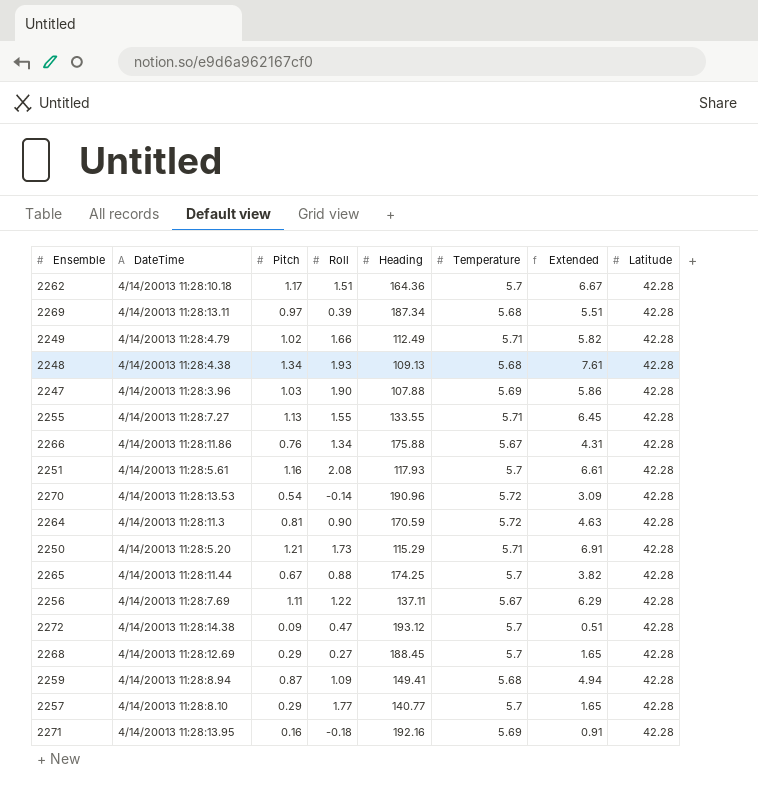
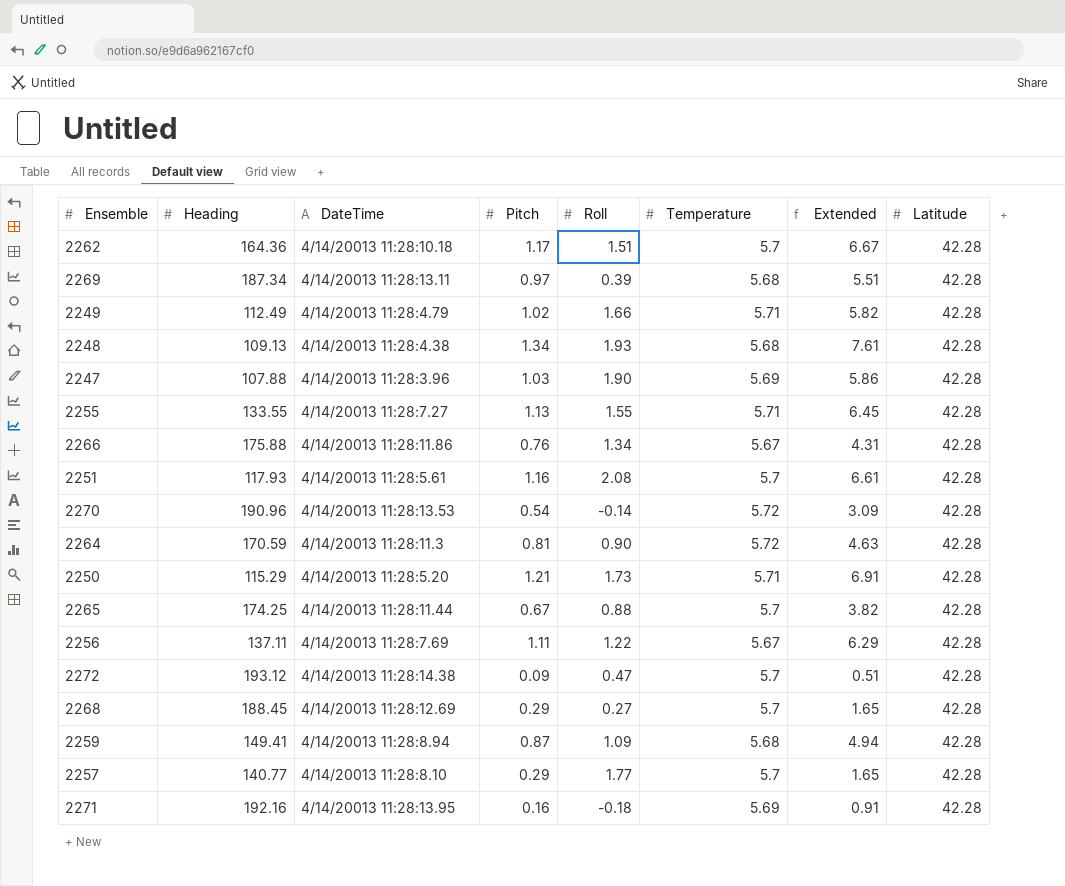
column Heading | position: 5 -> 2

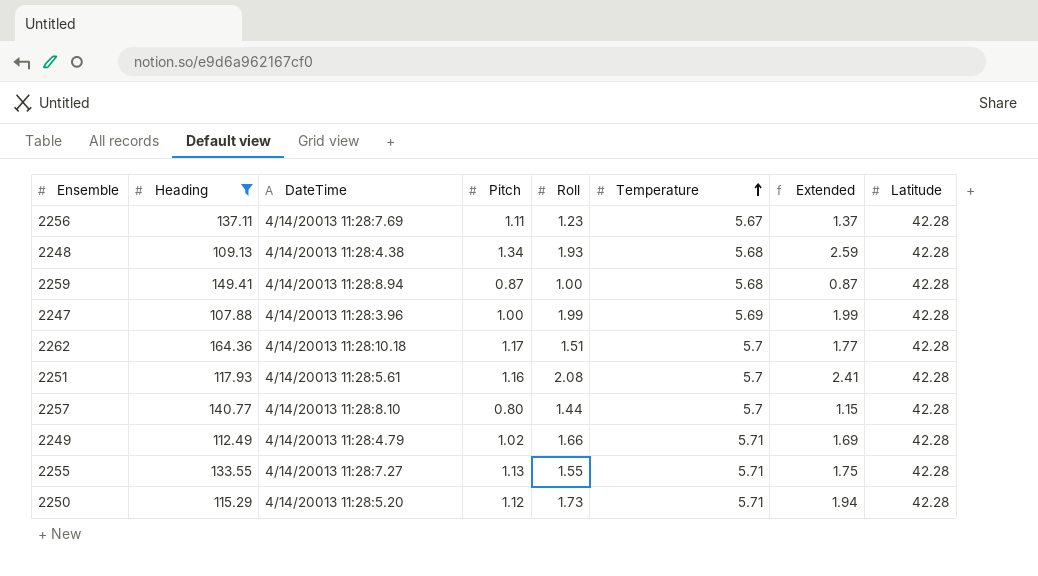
filter: none -> Heading <= 164.36
row order: none -> Temperature ascending
column Extended | formula: [Pitch] * [Temperature] -> [Pitch] * [Roll]
2256 | Roll: 1.22 -> 1.23
2259 | Roll: 1.09 -> 1.00
2247 | Pitch: 1.03 -> 1.00
2247 | Roll: 1.90 -> 1.99
2257 | Pitch: 0.29 -> 0.80
2257 | Roll: 1.77 -> 1.44
2250 | Pitch: 1.21 -> 1.12

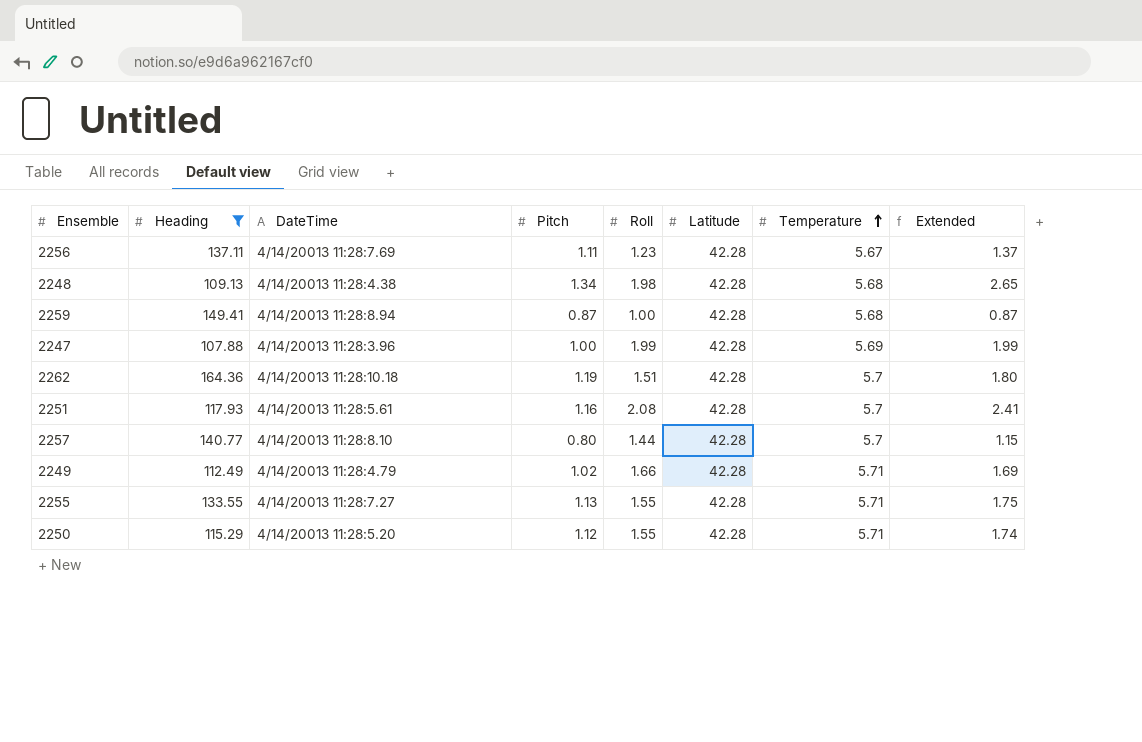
column Latitude | position: 8 -> 6
2248 | Roll: 1.93 -> 1.98
2248 | Extended: 2.59 -> 2.65
2262 | Pitch: 1.17 -> 1.19
2262 | Extended: 1.77 -> 1.80
2250 | Roll: 1.73 -> 1.55
2250 | Extended: 1.94 -> 1.74

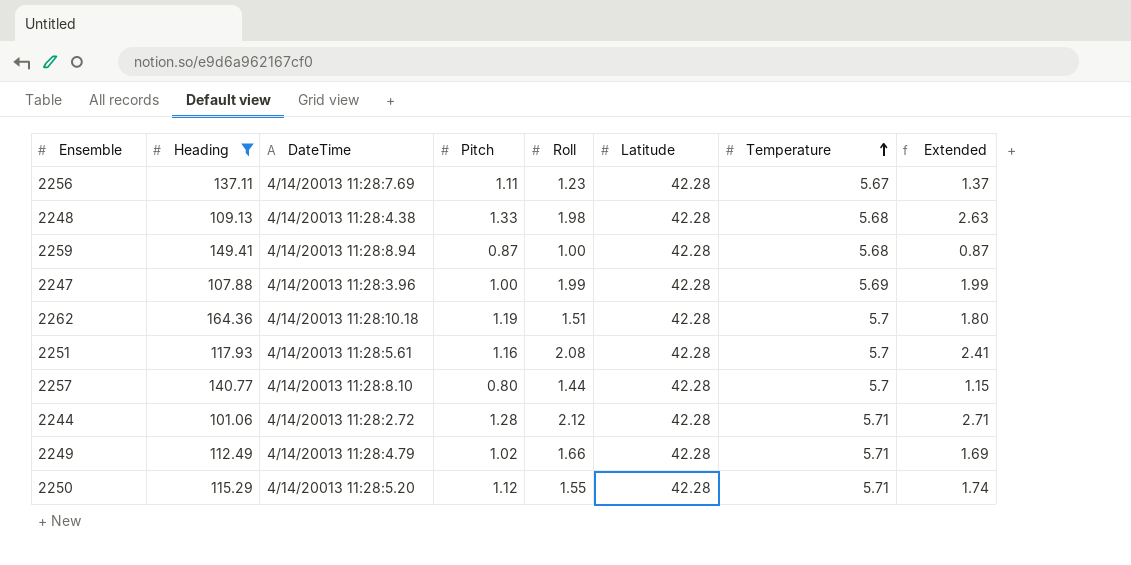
row 2255: 133.55 | 4/14/20013 11:28:7.27 | 1.13 | 1.55 | 42.28 | 5.71 | 1.75 -> none
2248 | Pitch: 1.34 -> 1.33
2248 | Extended: 2.65 -> 2.63
row 2244: none -> 101.06 | 4/14/20013 11:28:2.72 | 1.28 | 2.12 | 42.28 | 5.71 | 2.71

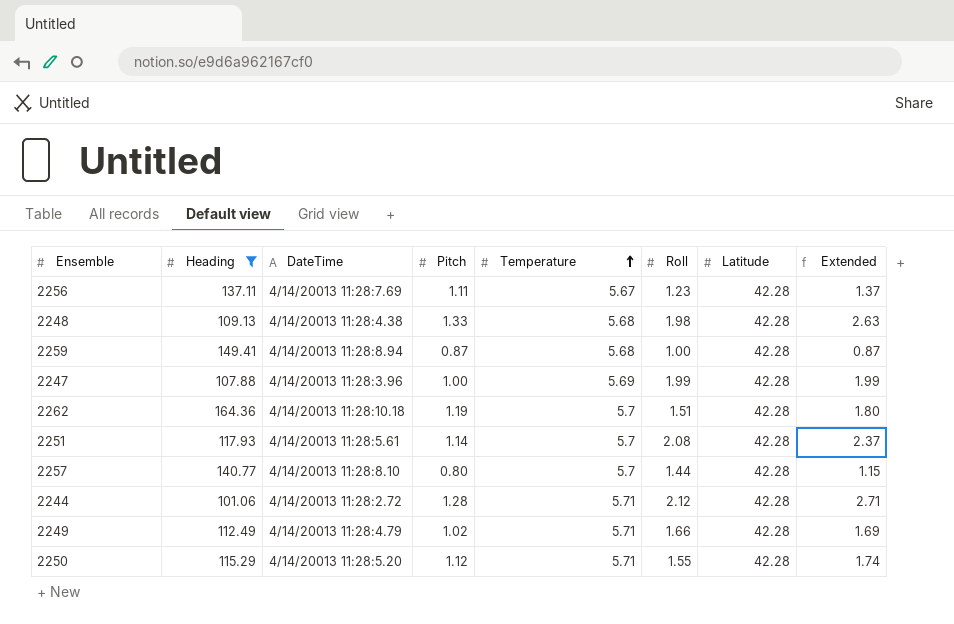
column Temperature | position: 7 -> 5
2251 | Pitch: 1.16 -> 1.14
2251 | Extended: 2.41 -> 2.37

